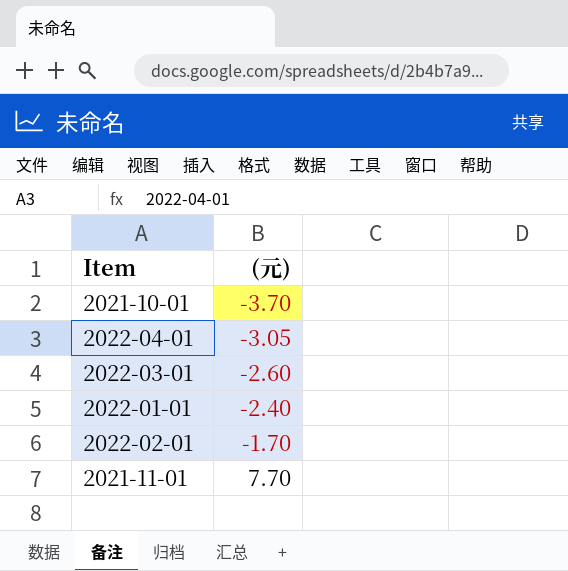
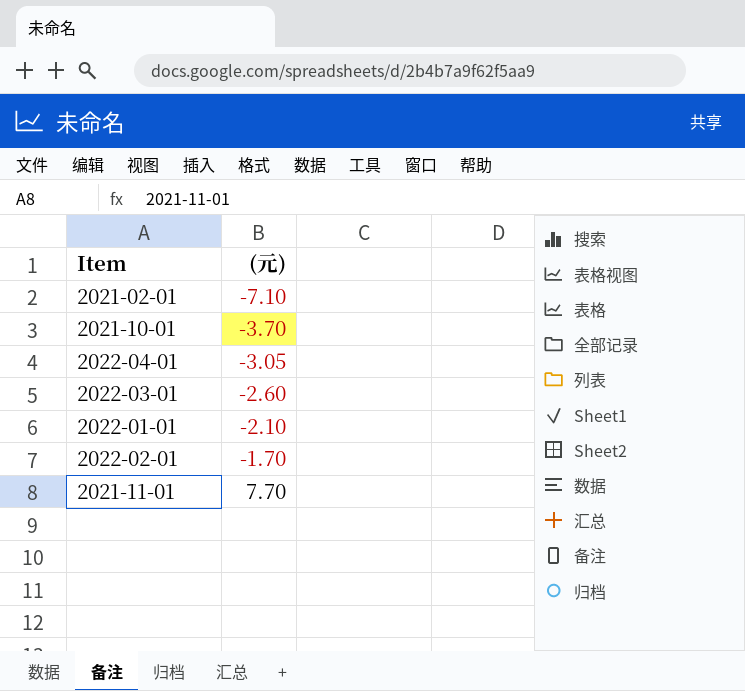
row 2021-02-01: none -> -7.10
2022-01-01 | (元): -2.40 -> -2.10

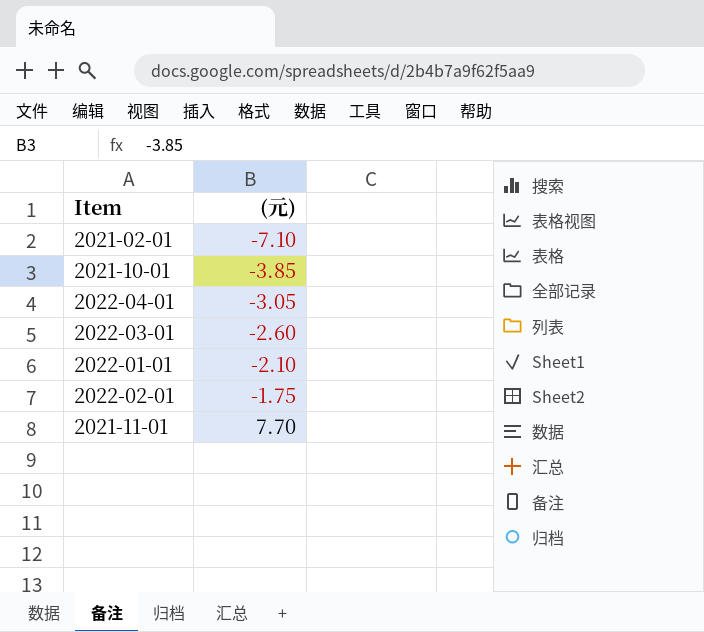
2021-10-01 | (元): -3.70 -> -3.85
2022-02-01 | (元): -1.70 -> -1.75

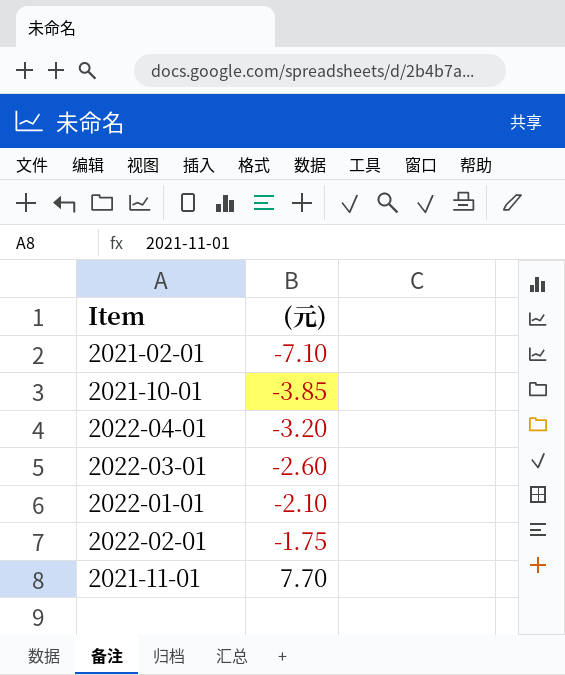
2022-04-01 | (元): -3.05 -> -3.20

